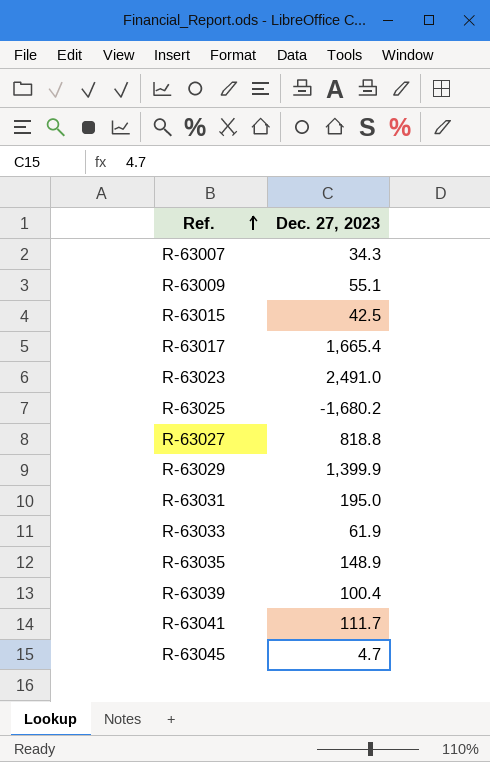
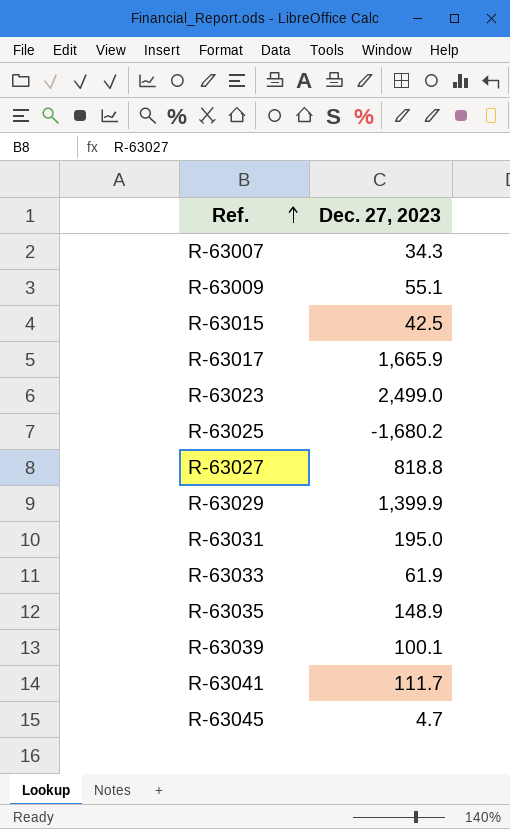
R-63017 | Dec. 27, 2023: 1,665.4 -> 1,665.9
R-63023 | Dec. 27, 2023: 2,491.0 -> 2,499.0
R-63039 | Dec. 27, 2023: 100.4 -> 100.1

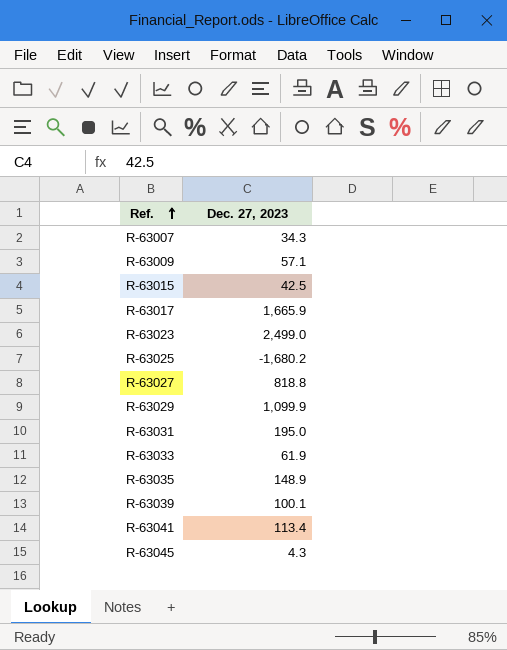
R-63009 | Dec. 27, 2023: 55.1 -> 57.1
R-63029 | Dec. 27, 2023: 1,399.9 -> 1,099.9
R-63041 | Dec. 27, 2023: 111.7 -> 113.4
R-63045 | Dec. 27, 2023: 4.7 -> 4.3

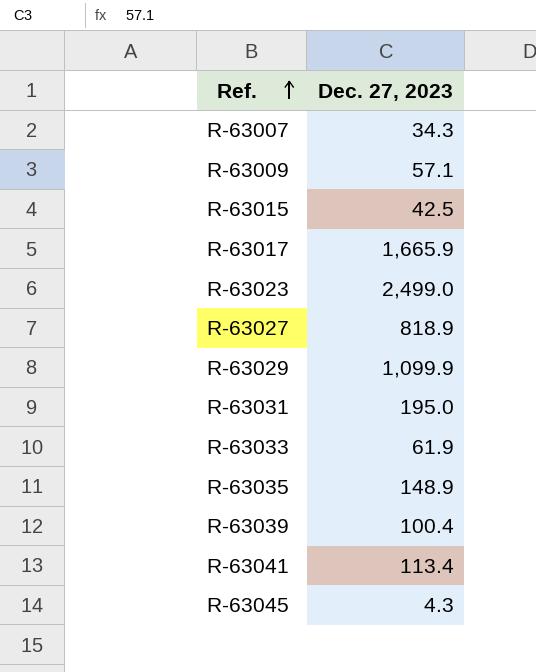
row R-63025: -1,680.2 -> none
R-63027 | Dec. 27, 2023: 818.8 -> 818.9
R-63039 | Dec. 27, 2023: 100.1 -> 100.4

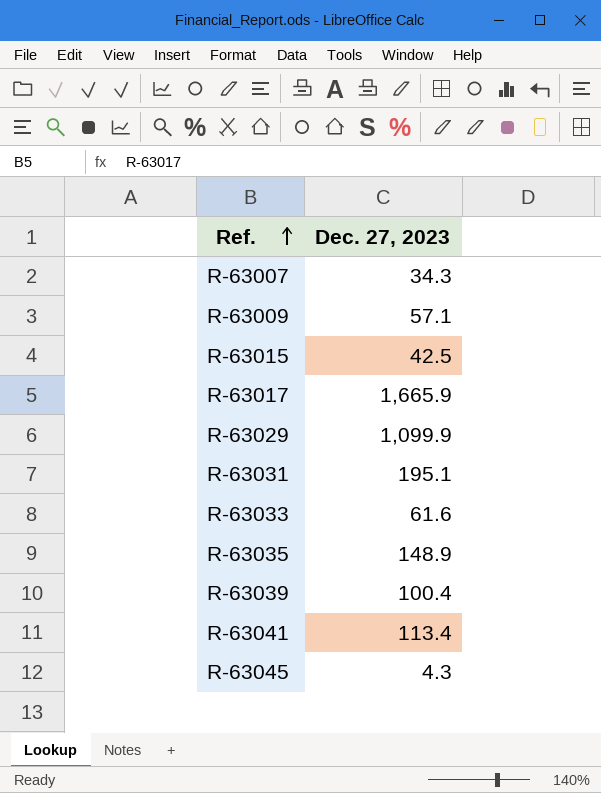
row R-63023: 2,499.0 -> none
row R-63027: 818.9 -> none
R-63031 | Dec. 27, 2023: 195.0 -> 195.1
R-63033 | Dec. 27, 2023: 61.9 -> 61.6

